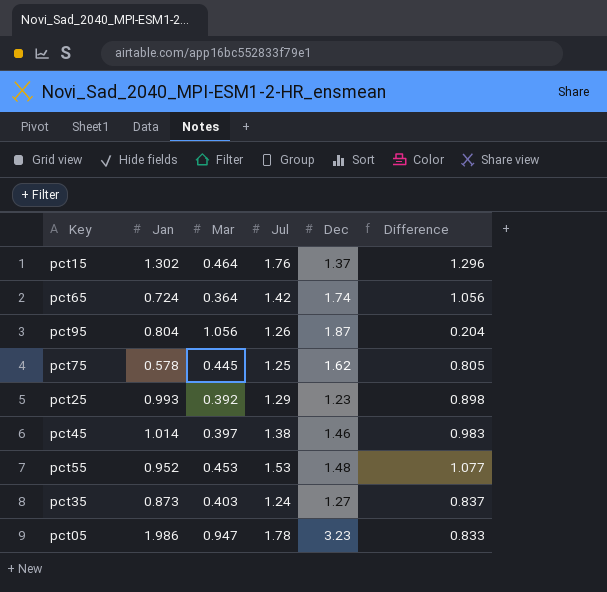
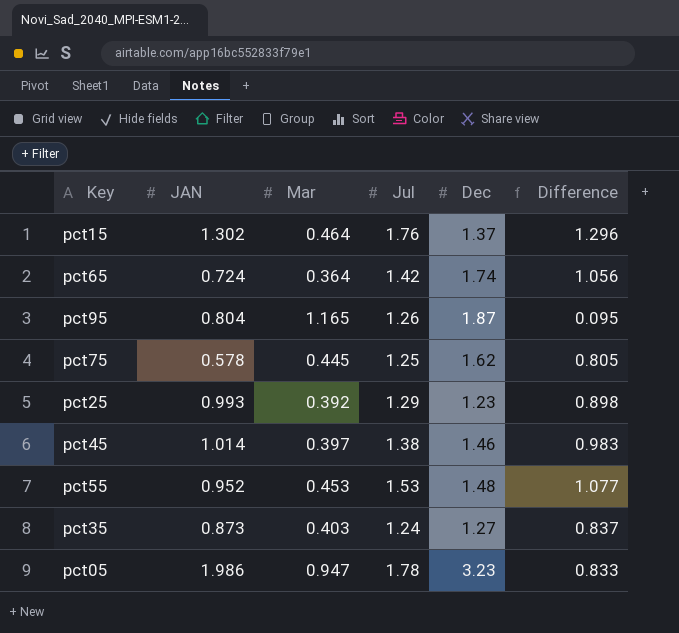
column name: Jan -> JAN
pct95 | Mar: 1.056 -> 1.165
pct95 | Difference: 0.204 -> 0.095

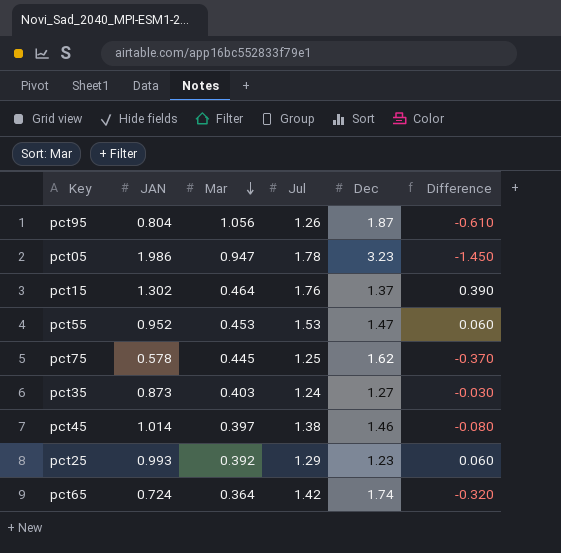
row order: none -> Mar descending
column Difference | formula: [Jul] - [Mar] -> [Jul] - [Dec]
pct95 | Mar: 1.165 -> 1.056
pct55 | Dec: 1.48 -> 1.47

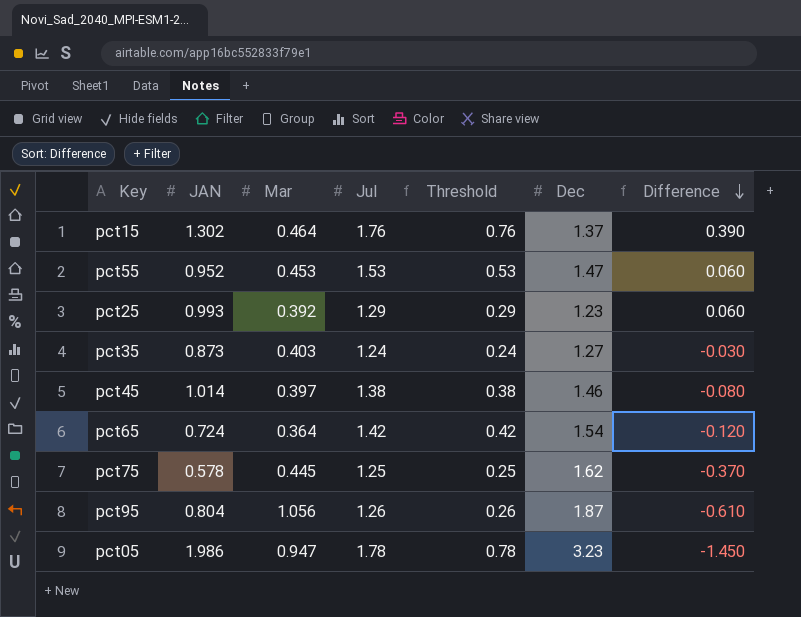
row order: Mar descending -> Difference descending
column Threshold | formula: none -> [Jul] - 1
pct65 | Dec: 1.74 -> 1.54
pct65 | Difference: -0.320 -> -0.120

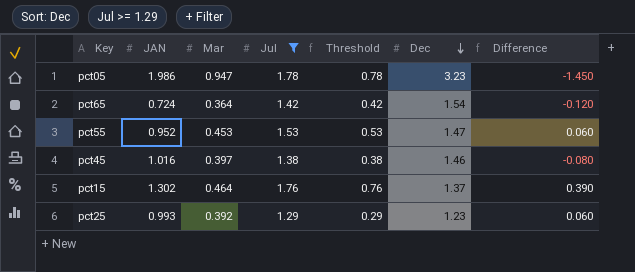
filter: none -> Jul >= 1.29
row order: Difference descending -> Dec descending
pct45 | JAN: 1.014 -> 1.016

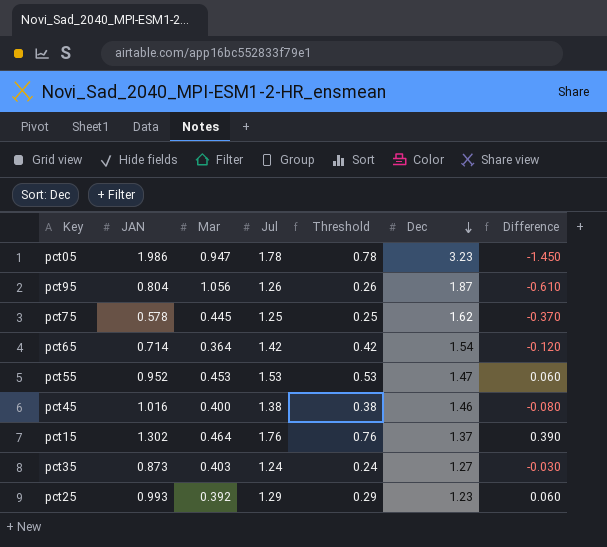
filter: Jul >= 1.29 -> none
pct65 | JAN: 0.724 -> 0.714
pct45 | Mar: 0.397 -> 0.400

